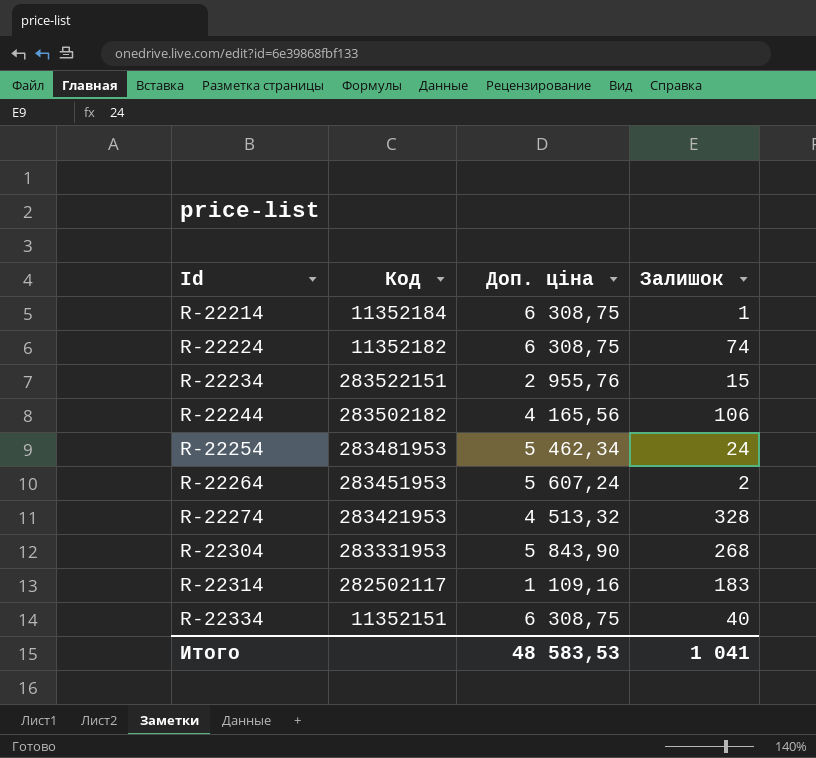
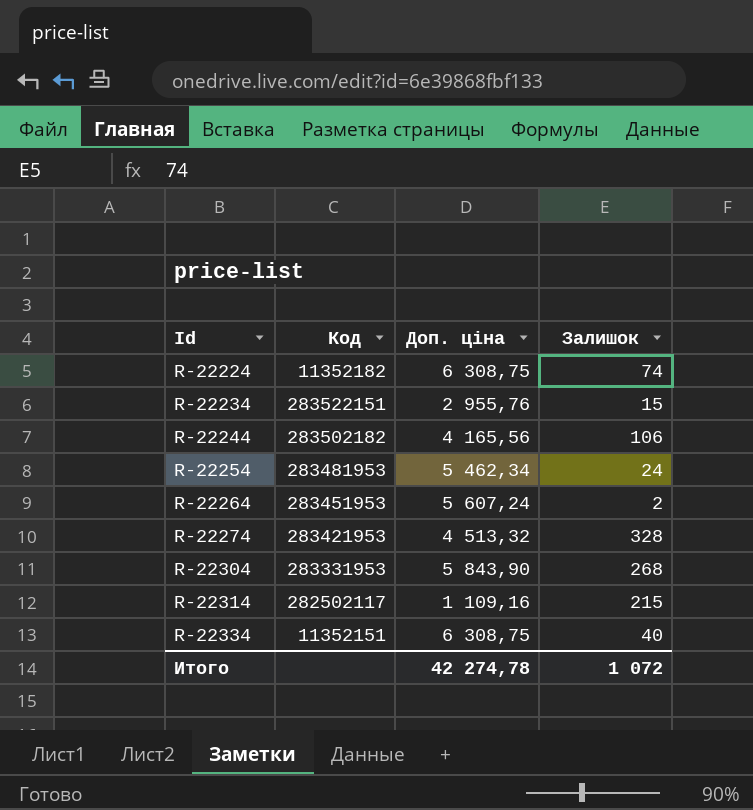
row R-22214: 11352184 | 6 308,75 | 1 -> none
R-22314 | Залишок: 183 -> 215
Итого | Доп. ціна: 48 583,53 -> 42 274,78
Итого | Залишок: 1 041 -> 1 072

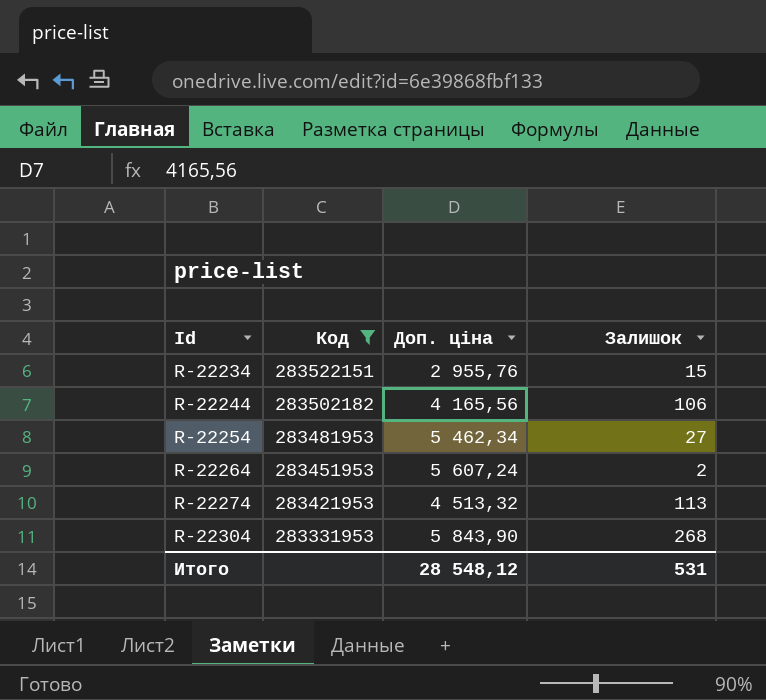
filter: none -> Код >= 283331953
R-22254 | Залишок: 24 -> 27
R-22274 | Залишок: 328 -> 113
Итого | Доп. ціна: 42 274,78 -> 28 548,12
Итого | Залишок: 1 072 -> 531

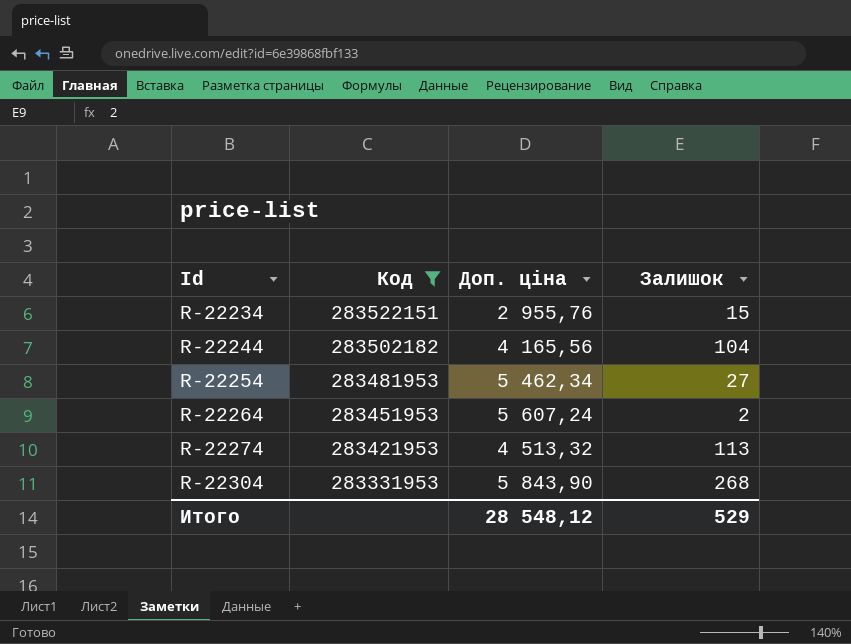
R-22244 | Залишок: 106 -> 104
Итого | Залишок: 531 -> 529

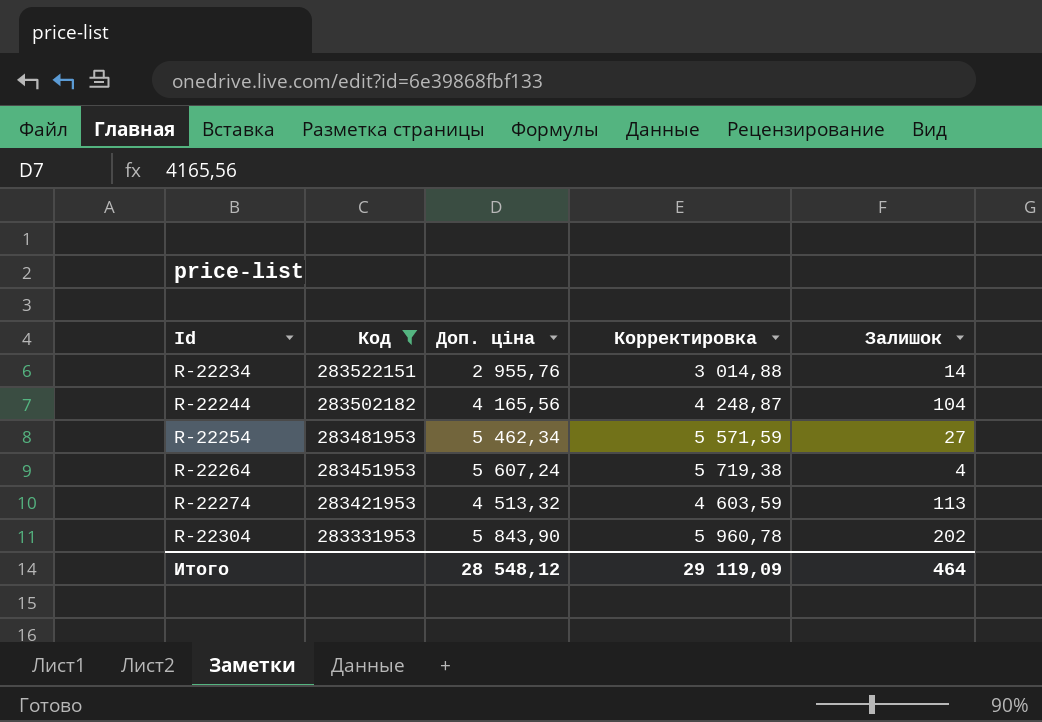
column Корректировка | formula: none -> [Доп. ціна] * 1,02
R-22234 | Залишок: 15 -> 14
R-22264 | Залишок: 2 -> 4
R-22304 | Залишок: 268 -> 202
Итого | Залишок: 529 -> 464

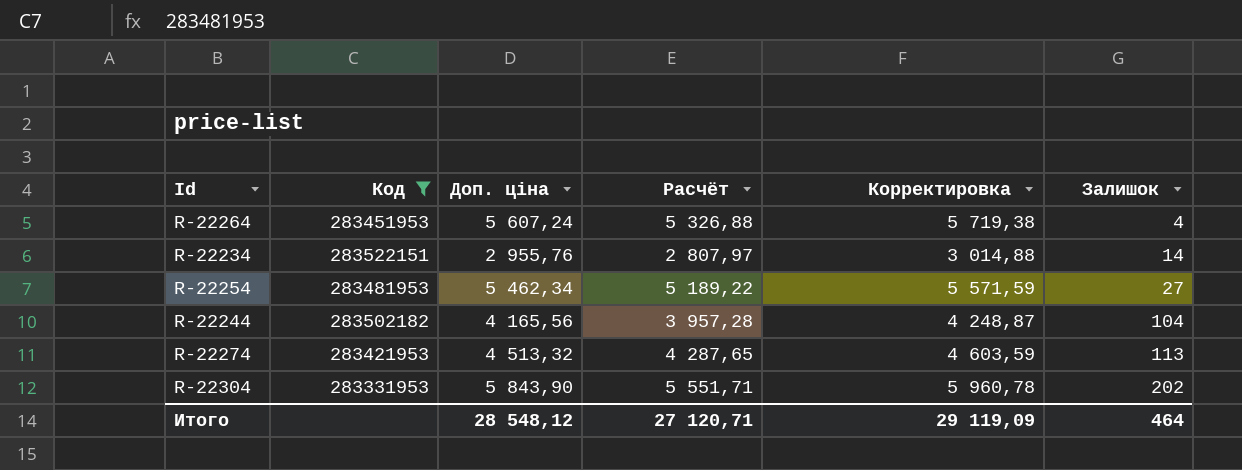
row order: Id ascending -> Залишок ascending
column Расчёт | formula: none -> [Доп. ціна] * 0,95

